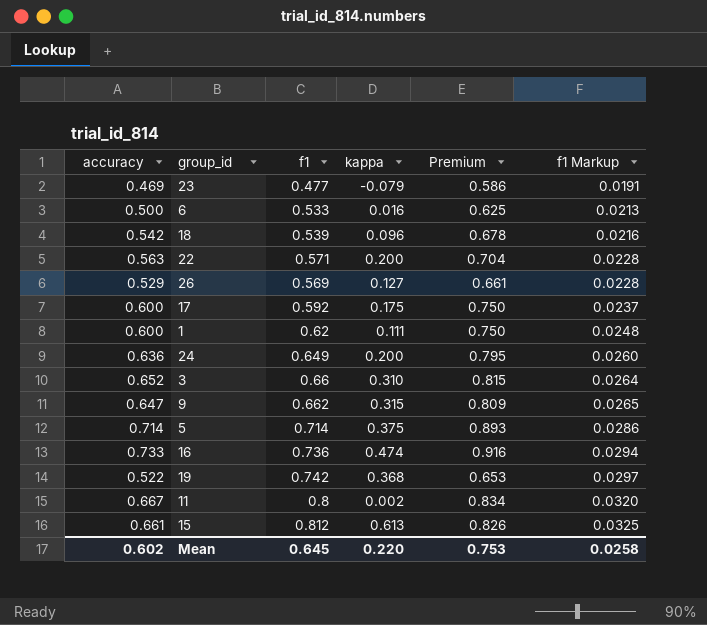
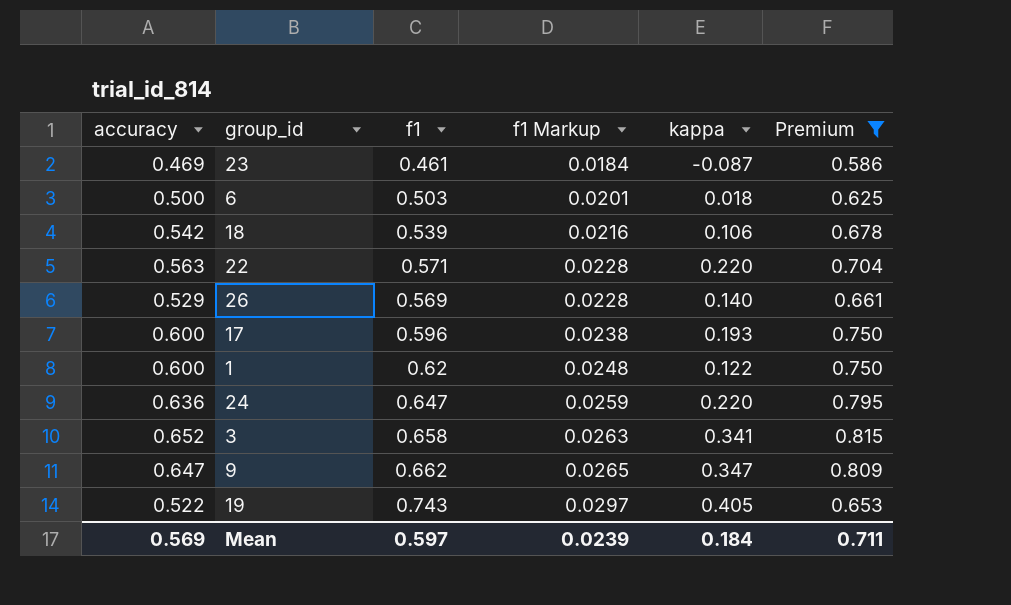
filter: none -> Premium <= 0.815
column f1 Markup | position: 6 -> 4
23 | f1: 0.477 -> 0.461
23 | f1 Markup: 0.0191 -> 0.0184
23 | kappa: -0.079 -> -0.087
6 | f1: 0.533 -> 0.503
6 | f1 Markup: 0.0213 -> 0.0201
6 | kappa: 0.016 -> 0.018
18 | kappa: 0.096 -> 0.106
22 | kappa: 0.200 -> 0.220
26 | kappa: 0.127 -> 0.140
17 | f1: 0.592 -> 0.596
17 | f1 Markup: 0.0237 -> 0.0238
17 | kappa: 0.175 -> 0.193
1 | kappa: 0.111 -> 0.122
24 | f1: 0.649 -> 0.647
24 | f1 Markup: 0.0260 -> 0.0259
24 | kappa: 0.200 -> 0.220
3 | f1: 0.66 -> 0.658
3 | f1 Markup: 0.0264 -> 0.0263
3 | kappa: 0.310 -> 0.341
9 | kappa: 0.315 -> 0.347
19 | f1: 0.742 -> 0.743
19 | kappa: 0.368 -> 0.405
Mean | accuracy: 0.602 -> 0.569
Mean | f1: 0.645 -> 0.597
Mean | f1 Markup: 0.0258 -> 0.0239
Mean | kappa: 0.220 -> 0.184
Mean | Premium: 0.753 -> 0.711

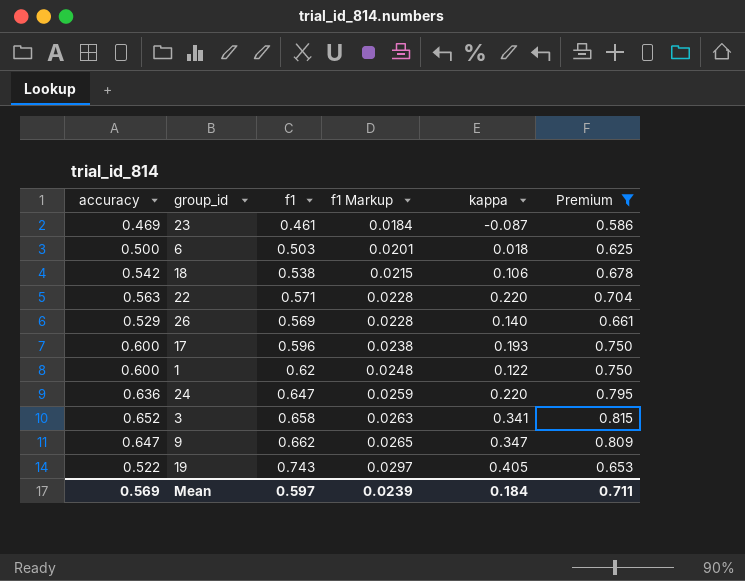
18 | f1: 0.539 -> 0.538
18 | f1 Markup: 0.0216 -> 0.0215

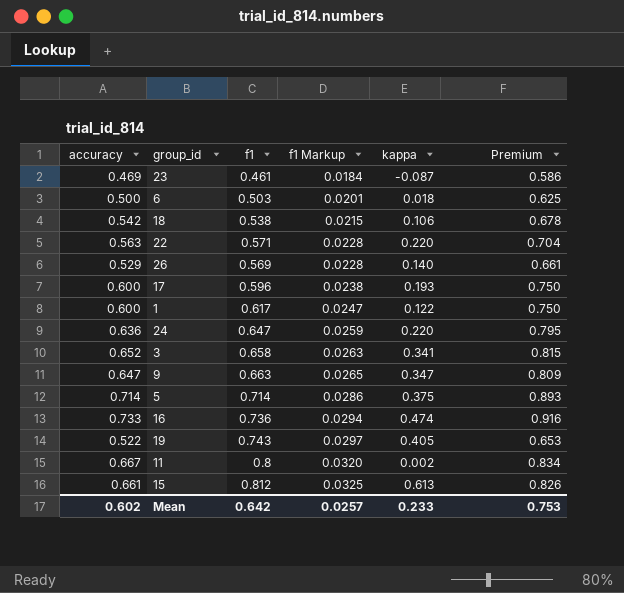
filter: Premium <= 0.815 -> none
1 | f1: 0.62 -> 0.617
1 | f1 Markup: 0.0248 -> 0.0247
9 | f1: 0.662 -> 0.663
Mean | accuracy: 0.569 -> 0.602
Mean | f1: 0.597 -> 0.642
Mean | f1 Markup: 0.0239 -> 0.0257
Mean | kappa: 0.184 -> 0.233
Mean | Premium: 0.711 -> 0.753

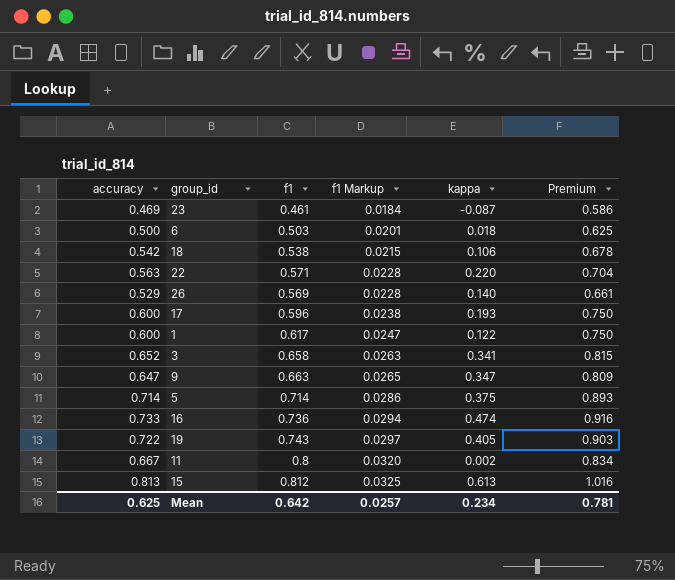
row 24: 0.636 | 0.647 | 0.0259 | 0.220 | 0.795 -> none
19 | accuracy: 0.522 -> 0.722
19 | Premium: 0.653 -> 0.903
15 | accuracy: 0.661 -> 0.813
15 | Premium: 0.826 -> 1.016
Mean | accuracy: 0.602 -> 0.625
Mean | kappa: 0.233 -> 0.234
Mean | Premium: 0.753 -> 0.781

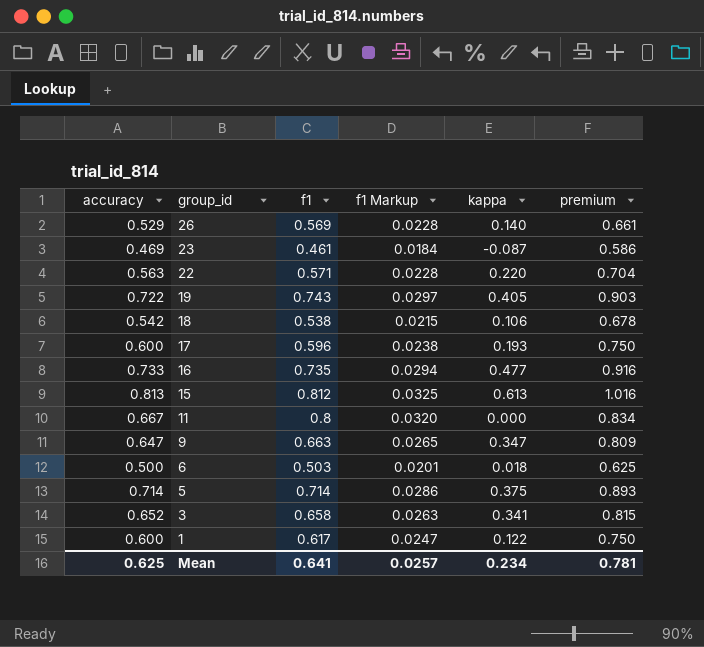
row order: f1 Markup ascending -> group_id descending
column name: Premium -> premium
16 | f1: 0.736 -> 0.735
16 | kappa: 0.474 -> 0.477
11 | kappa: 0.002 -> 0.000
Mean | f1: 0.642 -> 0.641

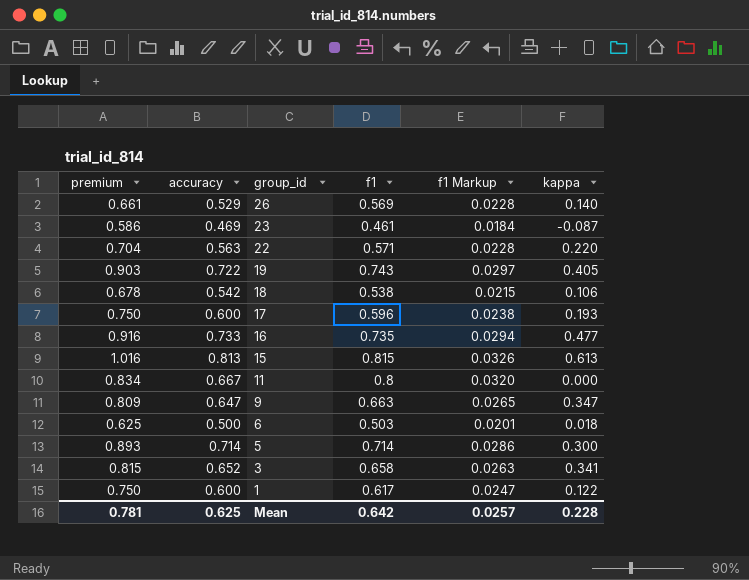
column premium | position: 6 -> 1
15 | f1: 0.812 -> 0.815
15 | f1 Markup: 0.0325 -> 0.0326
5 | kappa: 0.375 -> 0.300
Mean | f1: 0.641 -> 0.642
Mean | kappa: 0.234 -> 0.228

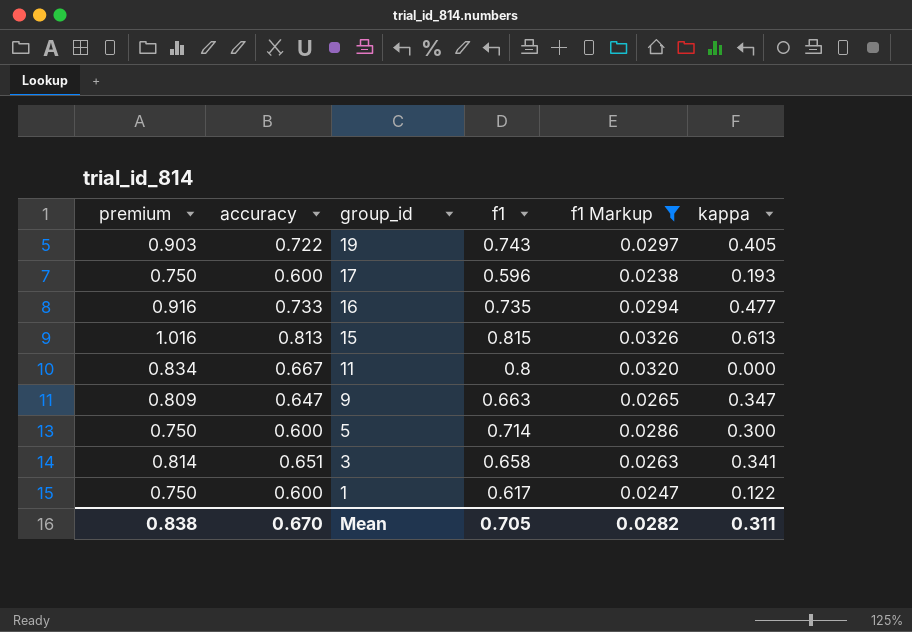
filter: none -> f1 Markup >= 0.0238
5 | premium: 0.893 -> 0.750
5 | accuracy: 0.714 -> 0.600
3 | premium: 0.815 -> 0.814
3 | accuracy: 0.652 -> 0.651
Mean | premium: 0.781 -> 0.838
Mean | accuracy: 0.625 -> 0.670
Mean | f1: 0.642 -> 0.705
Mean | f1 Markup: 0.0257 -> 0.0282
Mean | kappa: 0.228 -> 0.311

